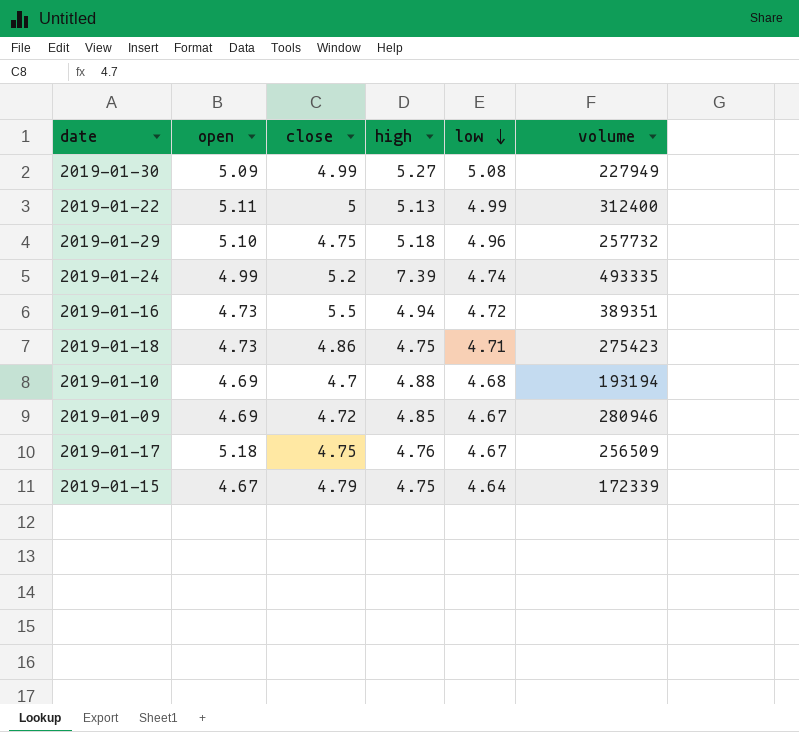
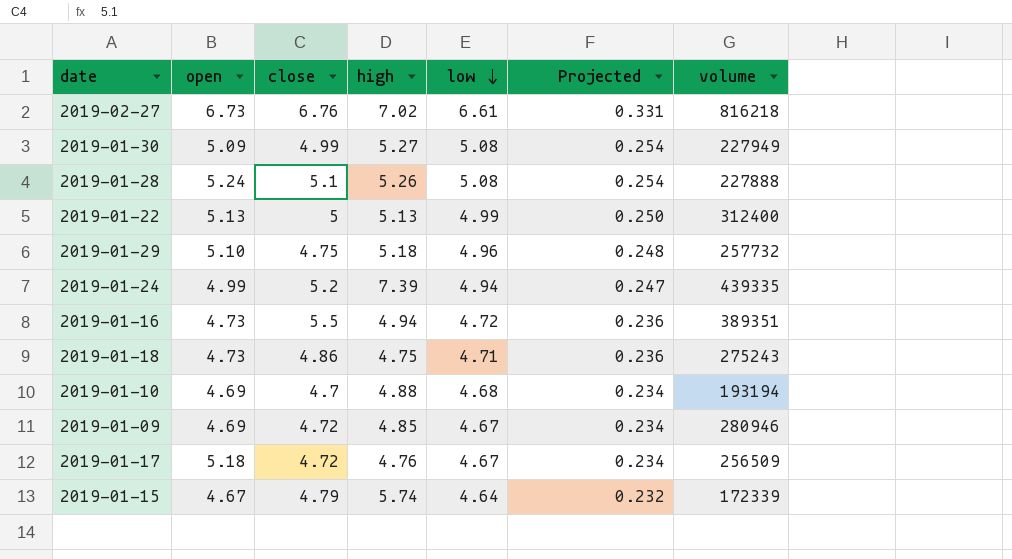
column Projected | formula: none -> [low] * 0.05
row 2019-02-27: none -> 6.73 | 6.76 | 7.02 | 6.61 | 0.331 | 816218
row 2019-01-28: none -> 5.24 | 5.1 | 5.26 | 5.08 | 0.254 | 227888
2019-01-22 | open: 5.11 -> 5.13
2019-01-24 | low: 4.74 -> 4.94
2019-01-24 | volume: 493335 -> 439335
2019-01-18 | volume: 275423 -> 275243
2019-01-17 | close: 4.75 -> 4.72
2019-01-15 | high: 4.75 -> 5.74

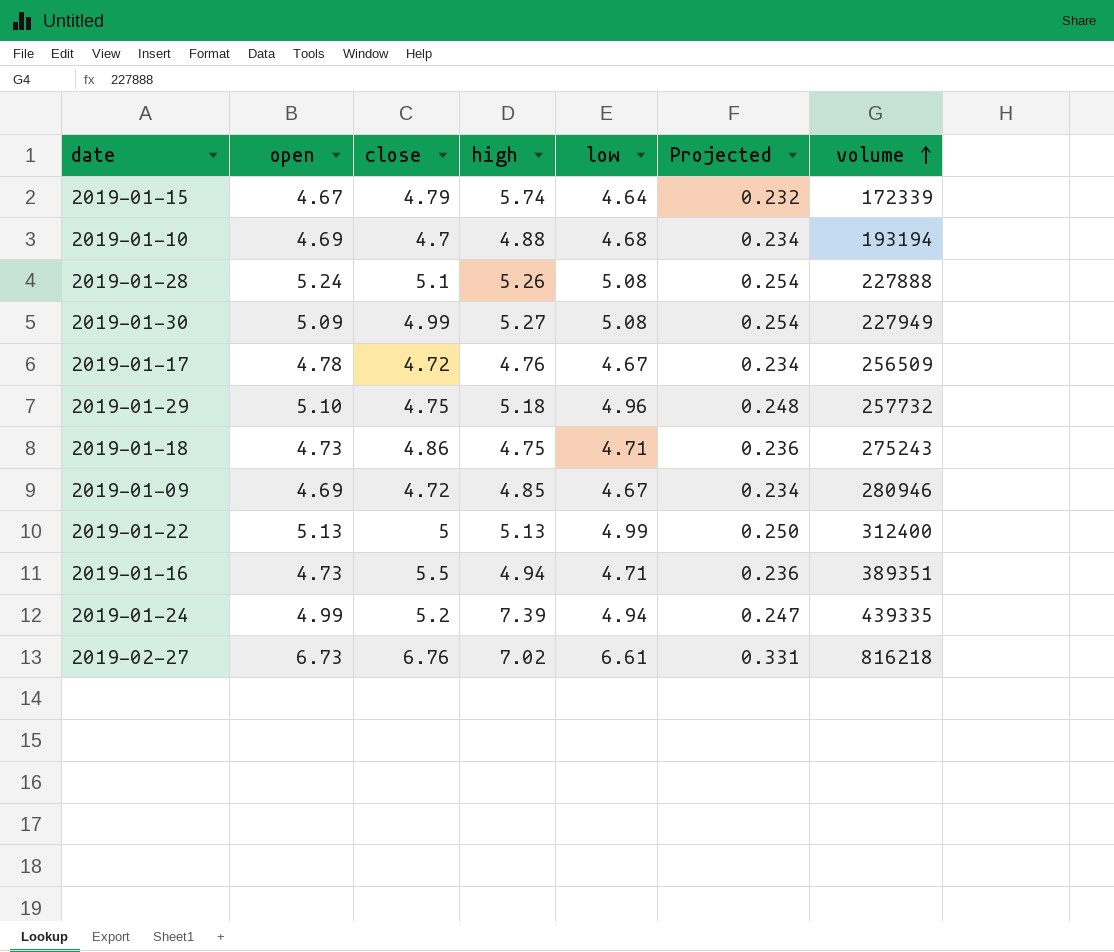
row order: low descending -> volume ascending
2019-01-17 | open: 5.18 -> 4.78
2019-01-16 | low: 4.72 -> 4.71

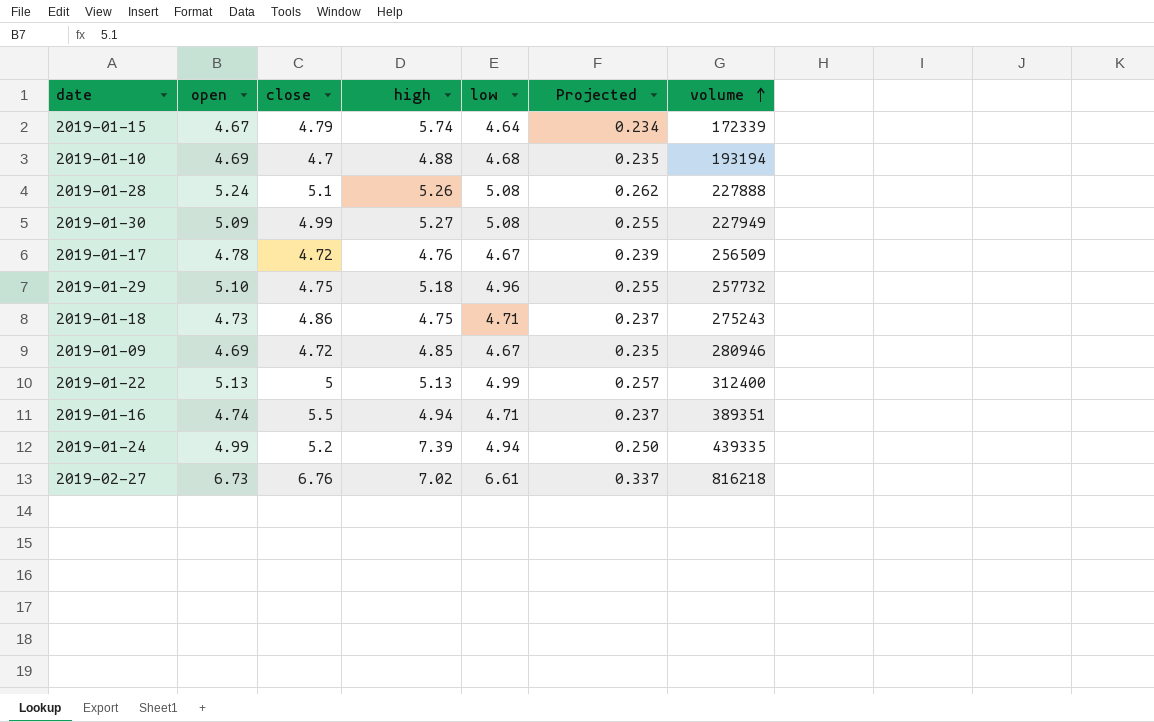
column Projected | formula: [low] * 0.05 -> [open] * 0.05
2019-01-16 | open: 4.73 -> 4.74

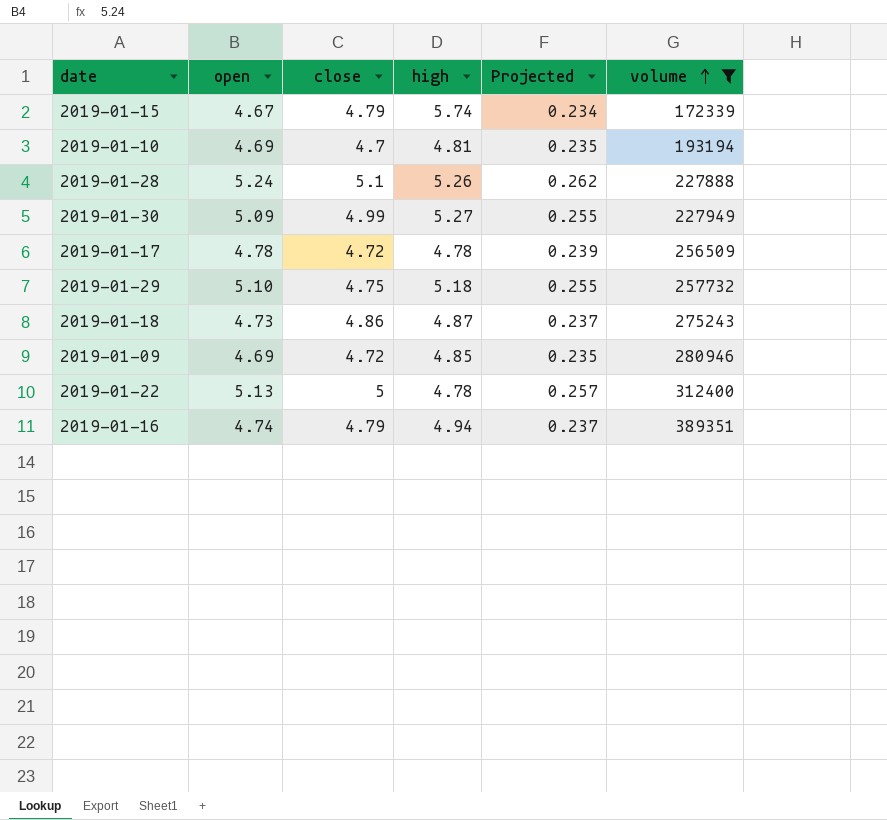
filter: none -> volume <= 389351
column low | position: 5 -> none
2019-01-10 | high: 4.88 -> 4.81
2019-01-17 | high: 4.76 -> 4.78
2019-01-18 | high: 4.75 -> 4.87
2019-01-22 | high: 5.13 -> 4.78
2019-01-16 | close: 5.5 -> 4.79

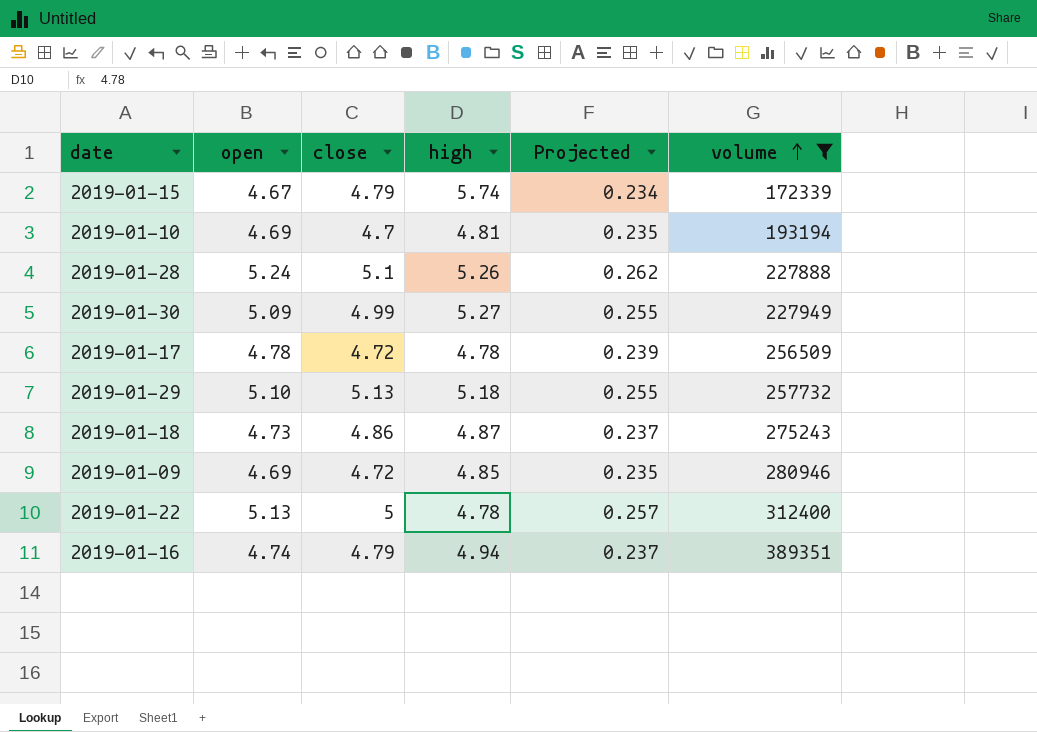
2019-01-29 | close: 4.75 -> 5.13

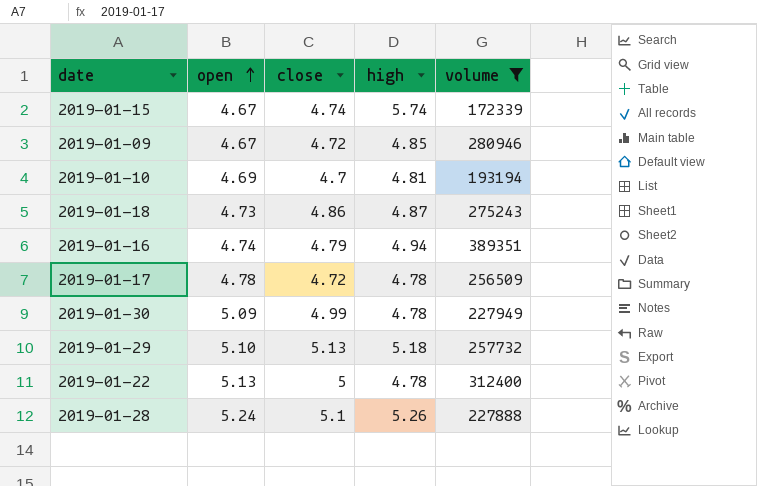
row order: volume ascending -> open ascending
column Projected | formula: [open] * 0.05 -> none
2019-01-15 | close: 4.79 -> 4.74
2019-01-09 | open: 4.69 -> 4.67
2019-01-30 | high: 5.27 -> 4.78

